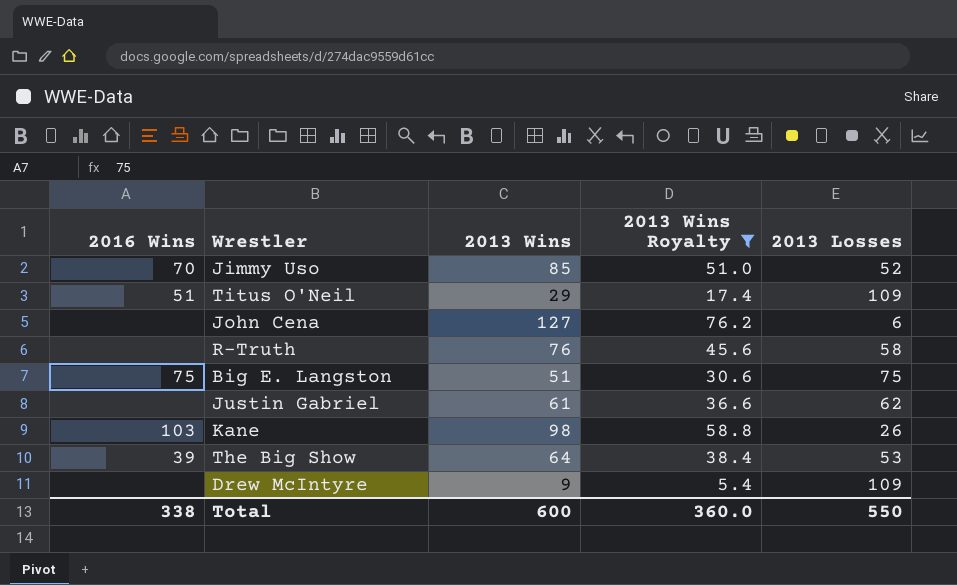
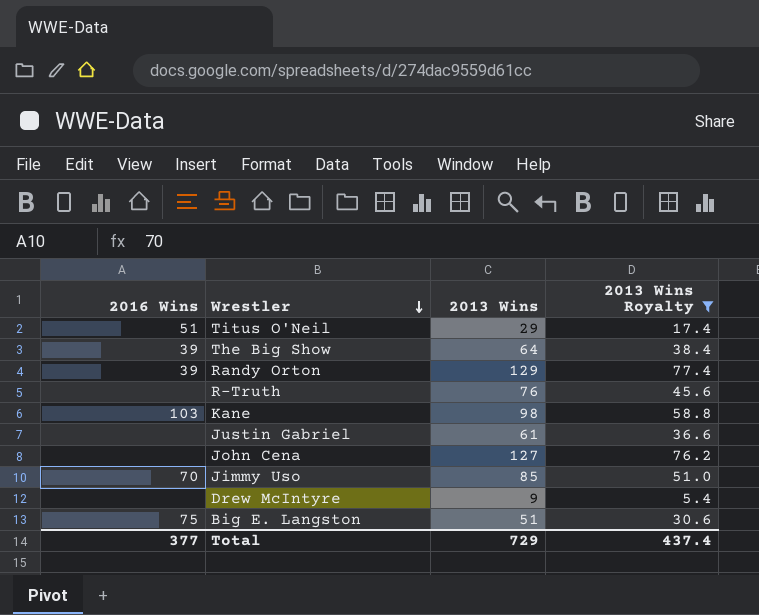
row order: none -> Wrestler descending
column 2013 Losses | position: 5 -> none
row Randy Orton: none -> 39 | 129 | 77.4
Total | 2016 Wins: 338 -> 377
Total | 2013 Wins: 600 -> 729
Total | 2013 Wins Royalty: 360.0 -> 437.4

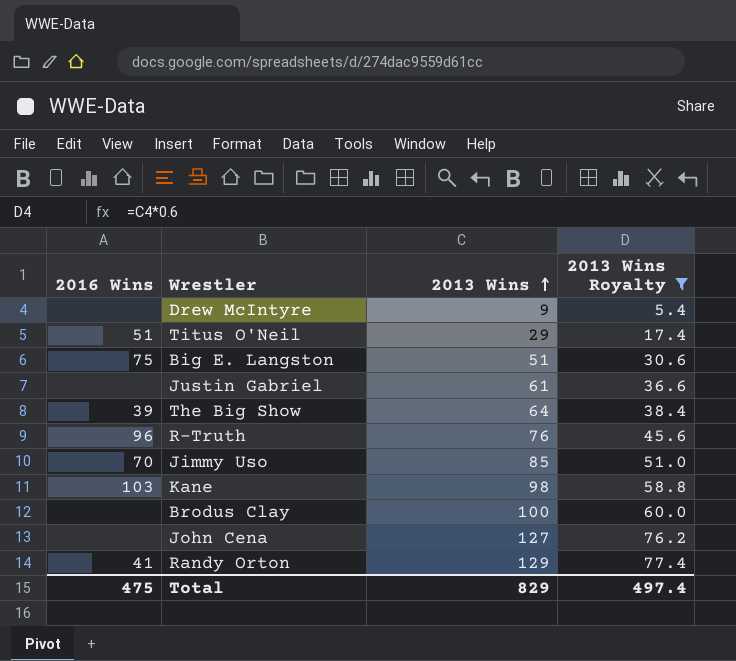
row order: Wrestler descending -> 2013 Wins ascending
R-Truth | 2016 Wins: none -> 96
row Brodus Clay: none -> none | 100 | 60.0
Randy Orton | 2016 Wins: 39 -> 41
Total | 2016 Wins: 377 -> 475
Total | 2013 Wins: 729 -> 829
Total | 2013 Wins Royalty: 437.4 -> 497.4

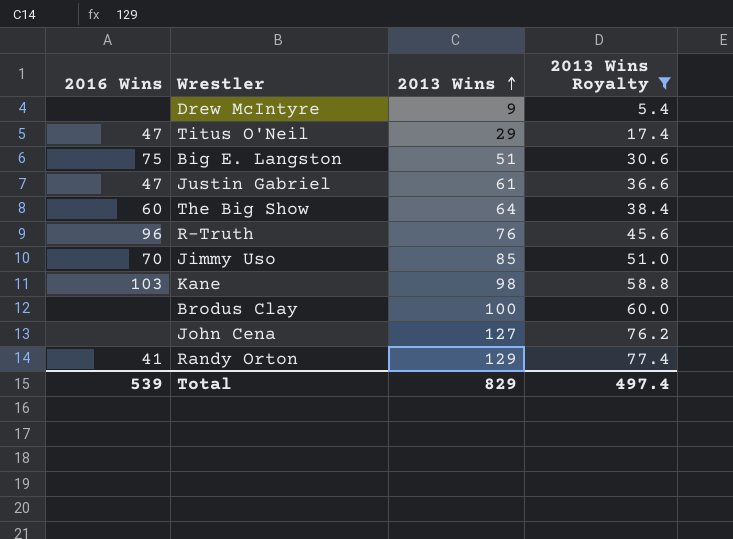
Titus O'Neil | 2016 Wins: 51 -> 47
Justin Gabriel | 2016 Wins: none -> 47
The Big Show | 2016 Wins: 39 -> 60
Total | 2016 Wins: 475 -> 539

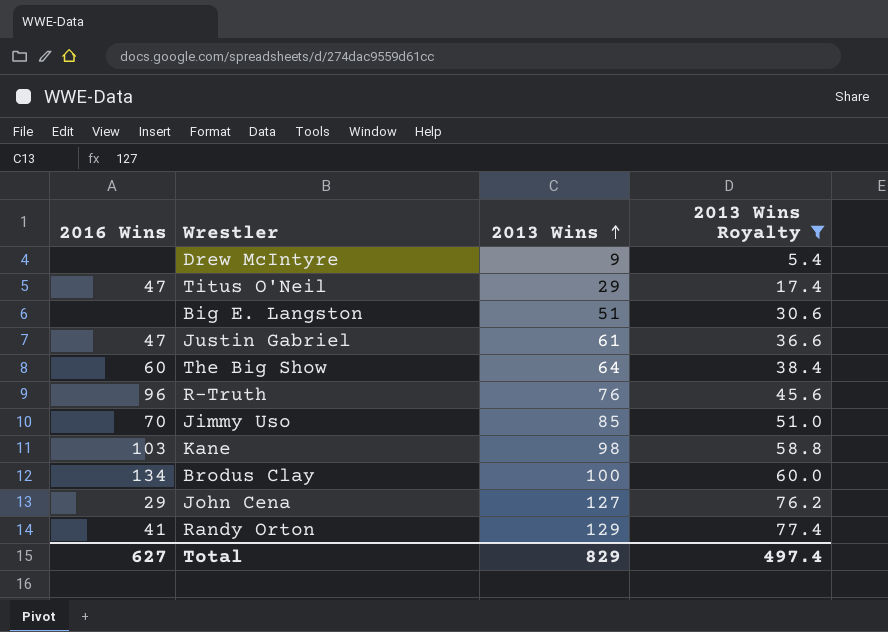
Big E. Langston | 2016 Wins: 75 -> none
Brodus Clay | 2016 Wins: none -> 134
John Cena | 2016 Wins: none -> 29
Total | 2016 Wins: 539 -> 627

